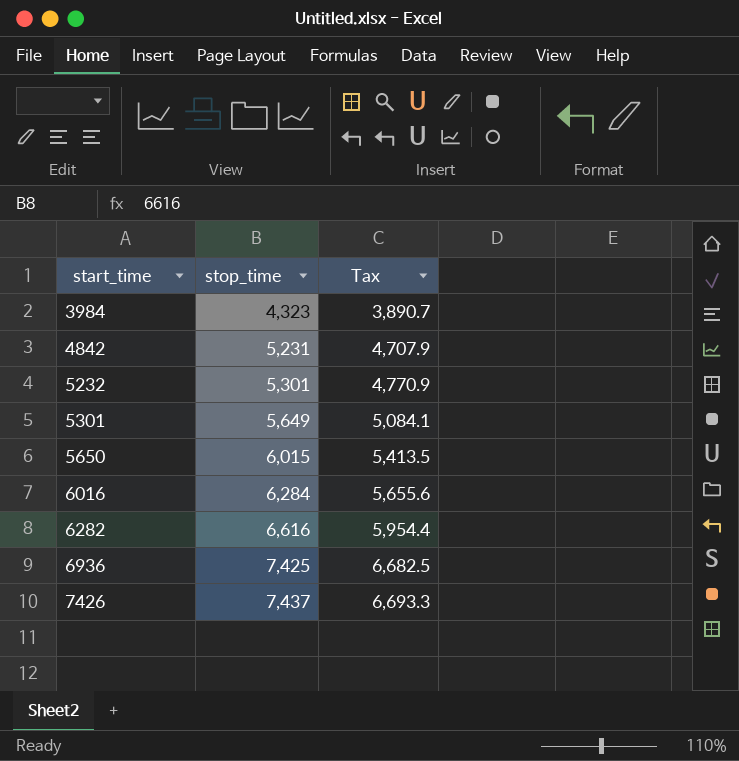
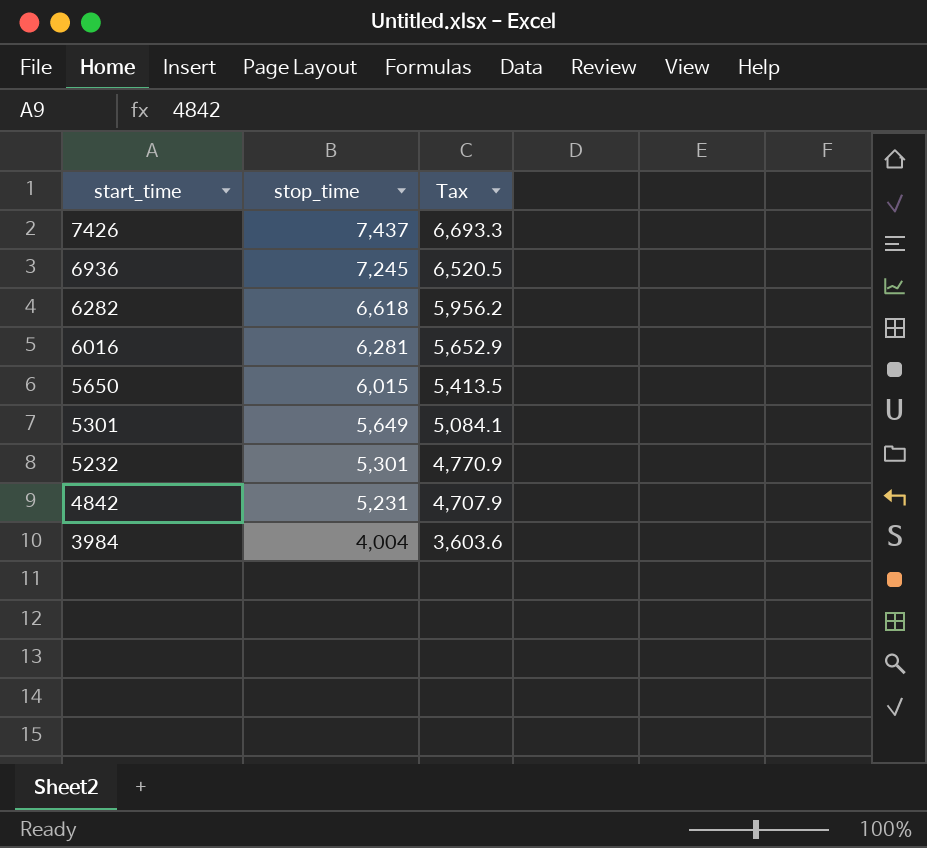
row order: start_time ascending -> start_time descending
6936 | stop_time: 7,425 -> 7,245
6936 | Tax: 6,682.5 -> 6,520.5
6282 | stop_time: 6,616 -> 6,618
6282 | Tax: 5,954.4 -> 5,956.2
6016 | stop_time: 6,284 -> 6,281
6016 | Tax: 5,655.6 -> 5,652.9
3984 | stop_time: 4,323 -> 4,004
3984 | Tax: 3,890.7 -> 3,603.6

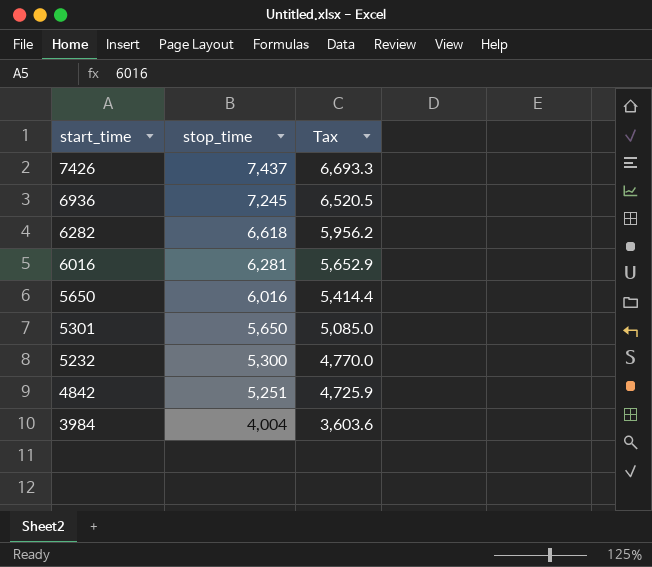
5650 | stop_time: 6,015 -> 6,016
5650 | Tax: 5,413.5 -> 5,414.4
5301 | stop_time: 5,649 -> 5,650
5301 | Tax: 5,084.1 -> 5,085.0
5232 | stop_time: 5,301 -> 5,300
5232 | Tax: 4,770.9 -> 4,770.0
4842 | stop_time: 5,231 -> 5,251
4842 | Tax: 4,707.9 -> 4,725.9

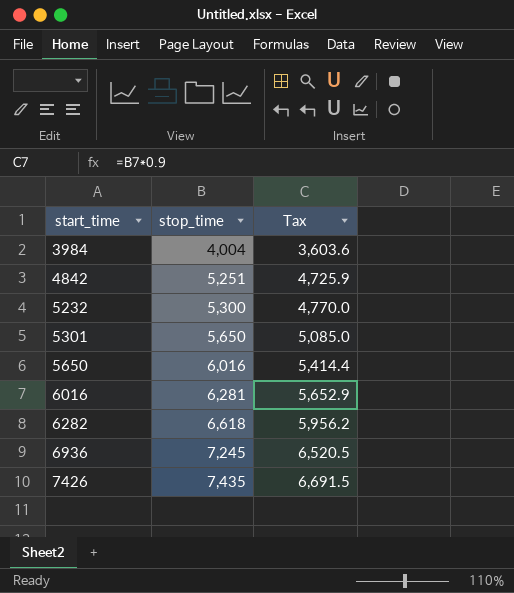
row order: start_time descending -> start_time ascending
7426 | stop_time: 7,437 -> 7,435
7426 | Tax: 6,693.3 -> 6,691.5

